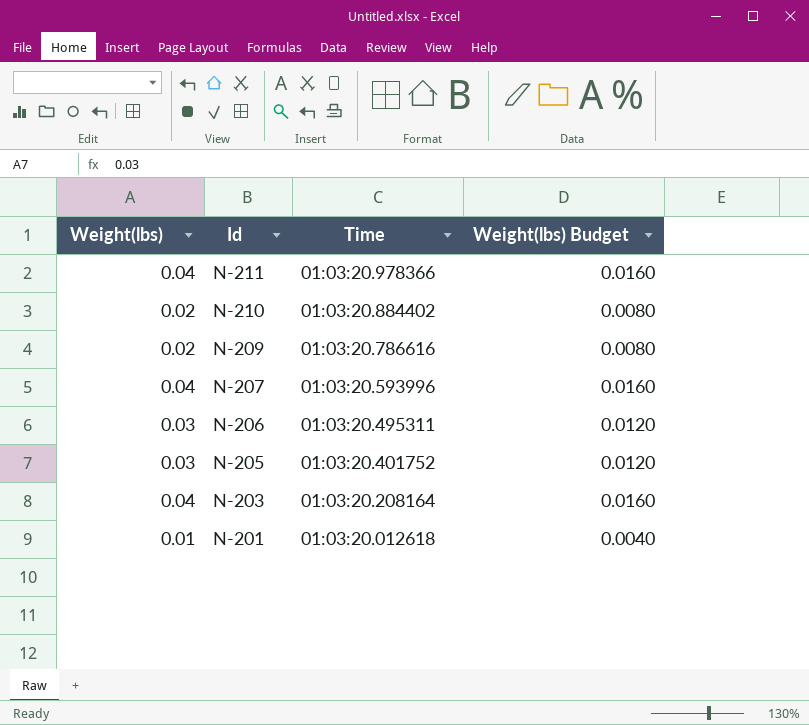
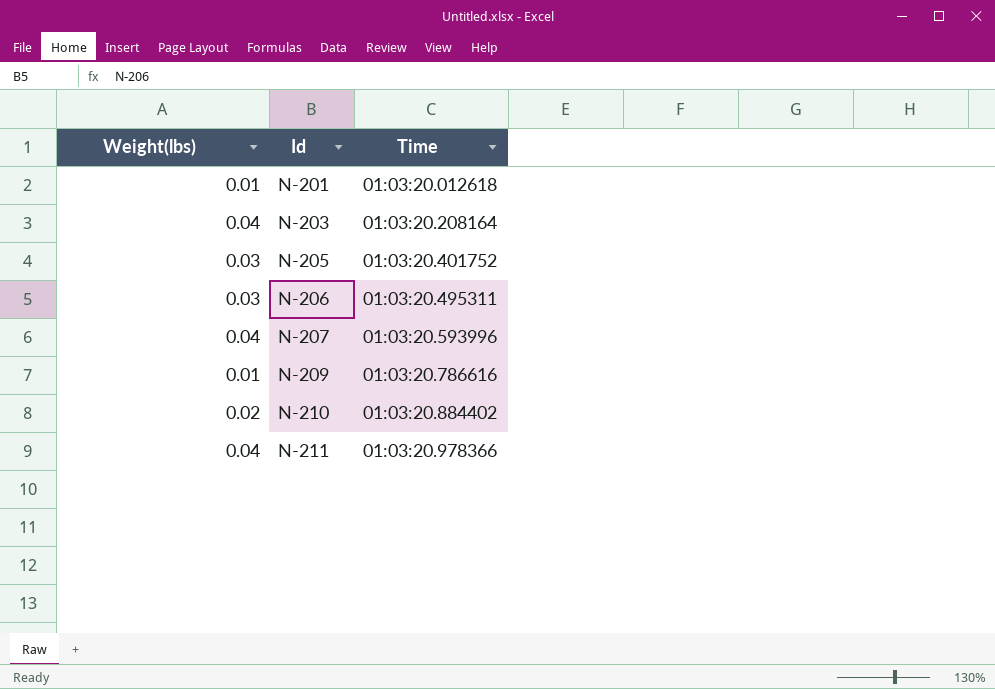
row order: Id descending -> Id ascending
column Weight(lbs) Budget | formula: [Weight(lbs)] * 0.4 -> none
N-209 | Weight(lbs): 0.02 -> 0.01

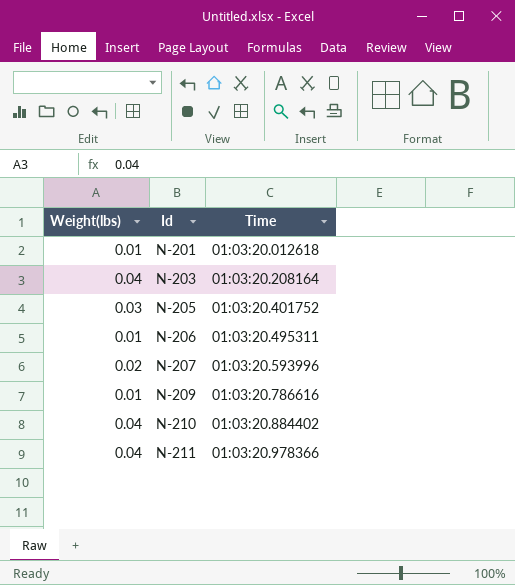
N-206 | Weight(lbs): 0.03 -> 0.01
N-207 | Weight(lbs): 0.04 -> 0.02
N-210 | Weight(lbs): 0.02 -> 0.04

